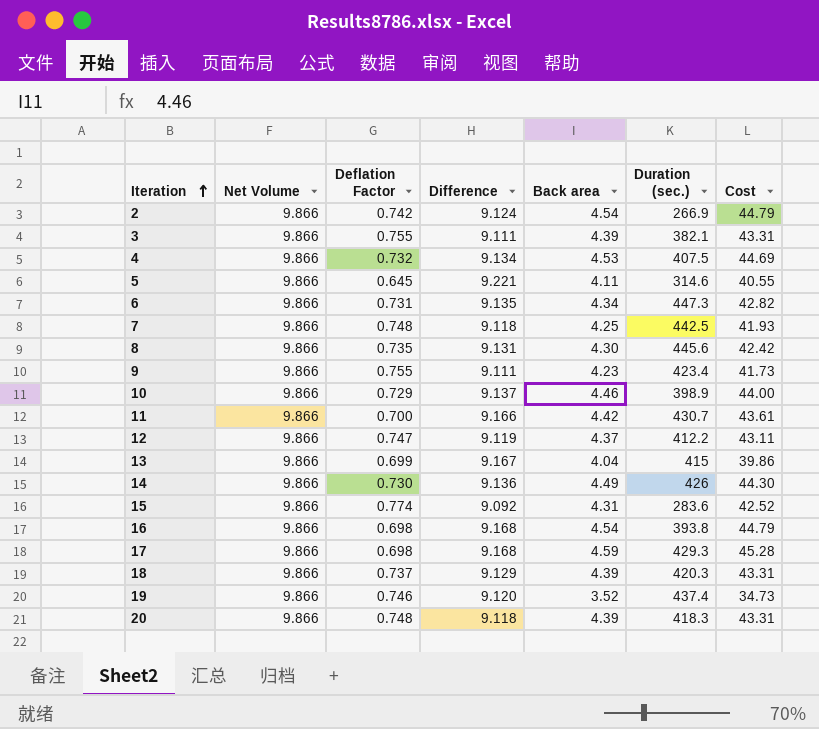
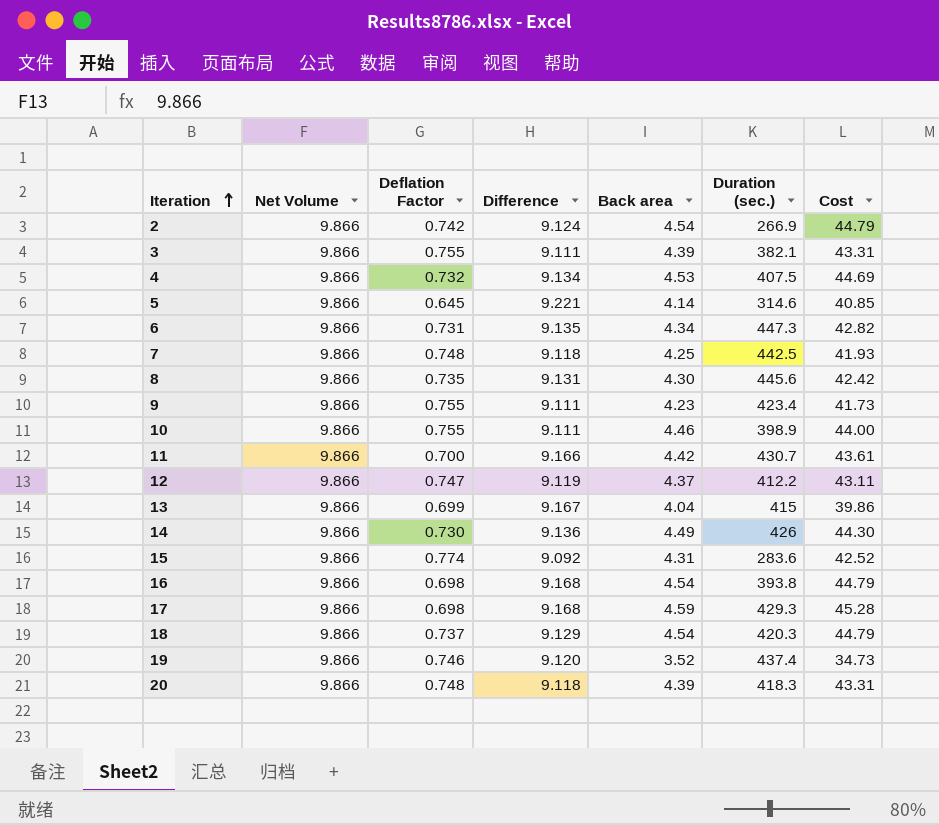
5 | Back area: 4.11 -> 4.14
5 | Cost: 40.55 -> 40.85
10 | Deflation Factor: 0.729 -> 0.755
10 | Difference: 9.137 -> 9.111
18 | Back area: 4.39 -> 4.54
18 | Cost: 43.31 -> 44.79

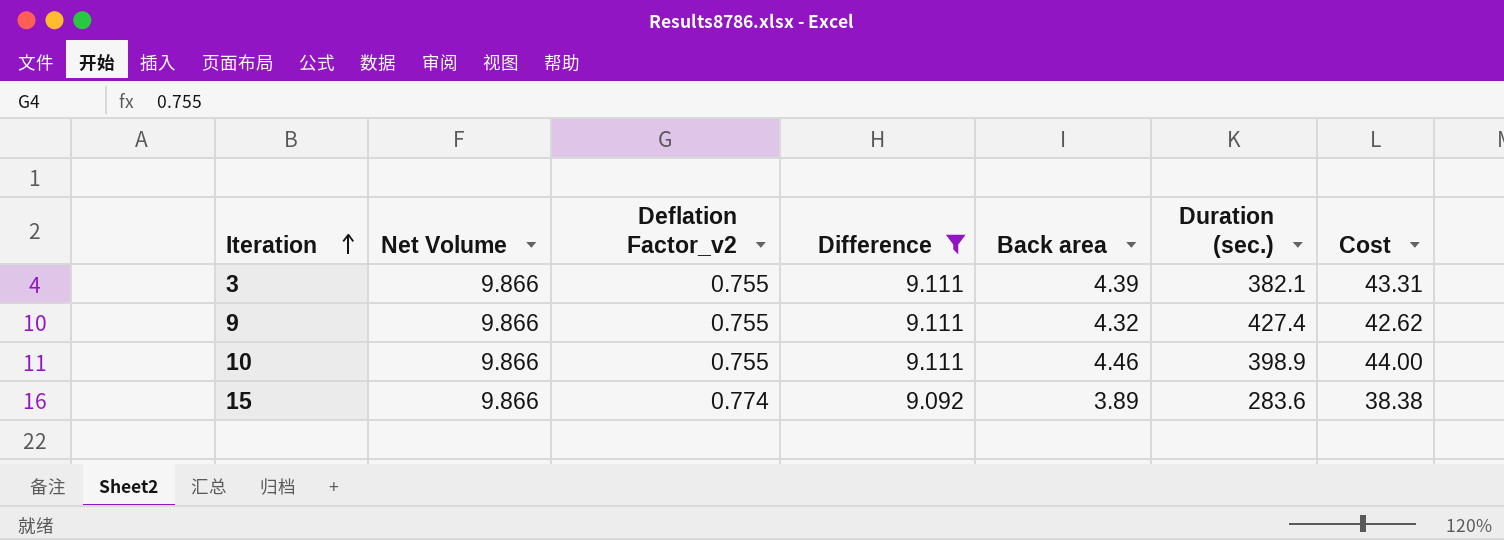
filter: none -> Difference <= 9.111
column name: Deflation Factor -> Deflation Factor_v2
9 | Back area: 4.23 -> 4.32
9 | Duration (sec.): 423.4 -> 427.4
9 | Cost: 41.73 -> 42.62
15 | Back area: 4.31 -> 3.89
15 | Cost: 42.52 -> 38.38

